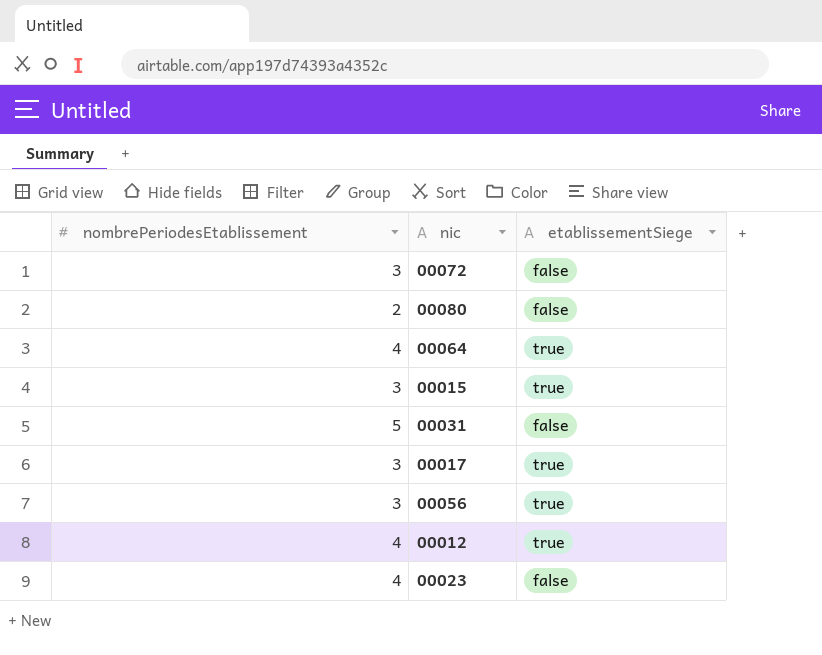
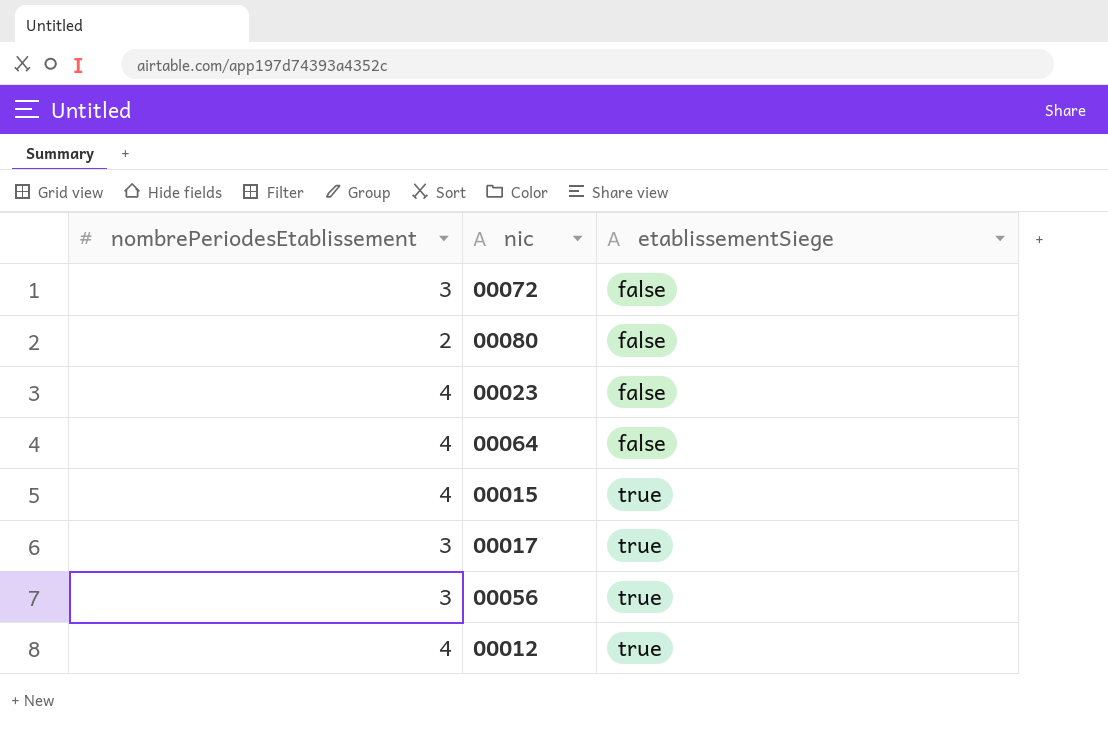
row order: none -> etablissementSiege ascending
row 00031: 5 | false -> none
00064 | etablissementSiege: true -> false
00015 | nombrePeriodesEtablissement: 3 -> 4

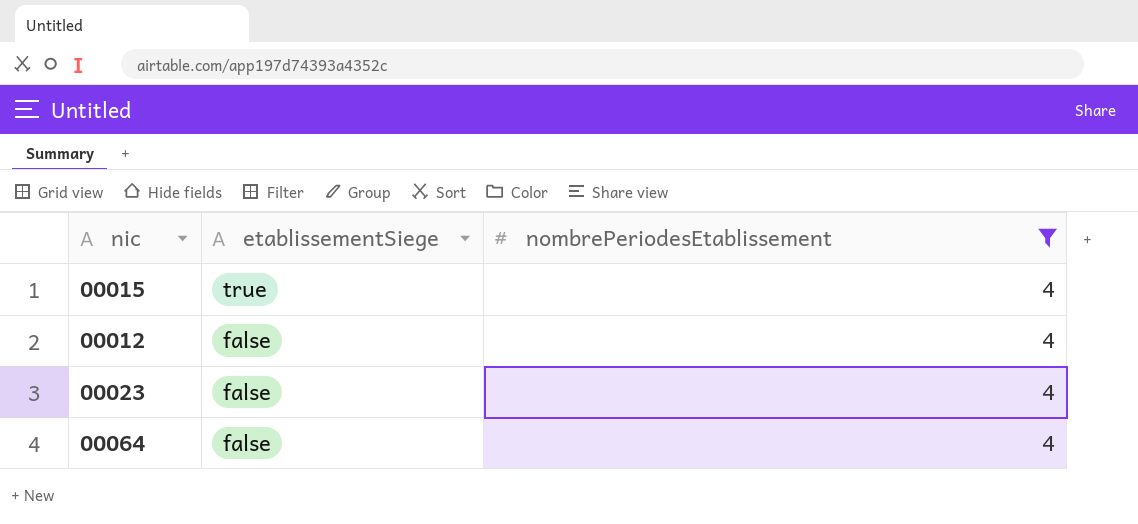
filter: none -> nombrePeriodesEtablissement = 4
row order: etablissementSiege ascending -> etablissementSiege descending
column nombrePeriodesEtablissement | position: 1 -> 3
00012 | etablissementSiege: true -> false

